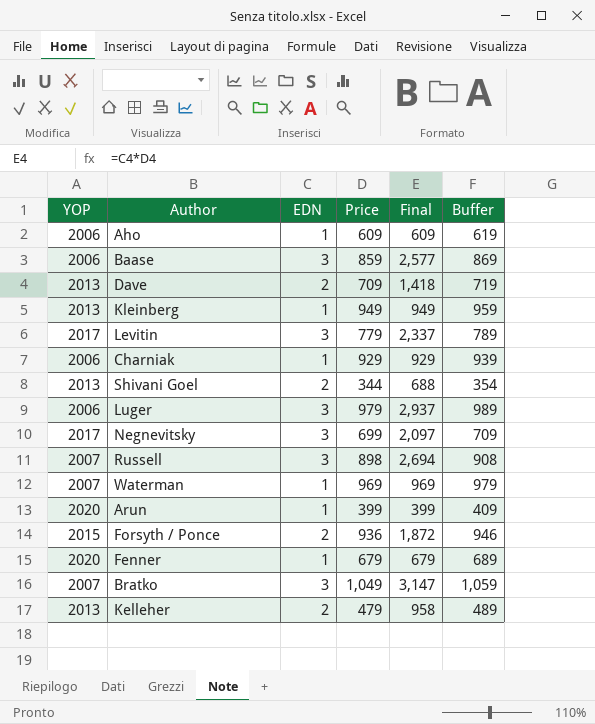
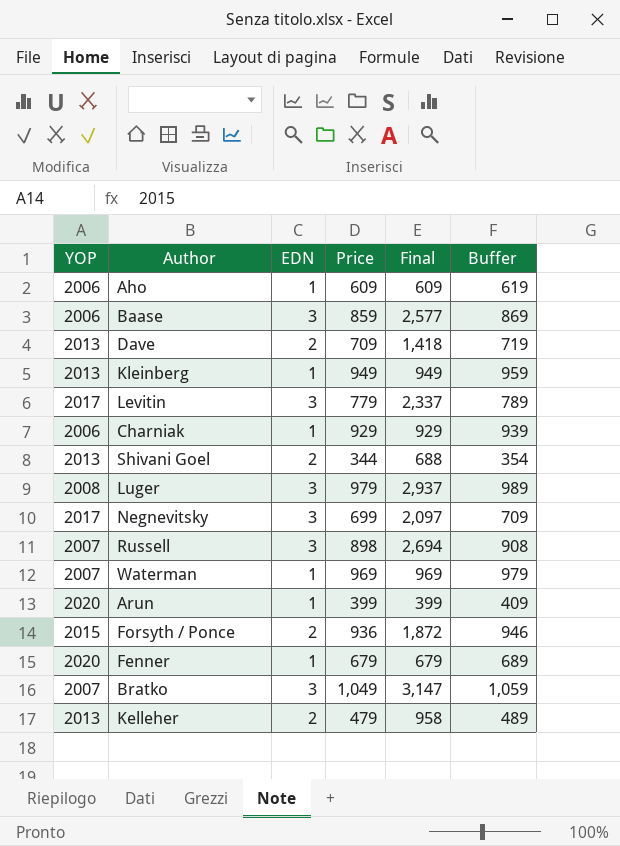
Luger | YOP: 2006 -> 2008

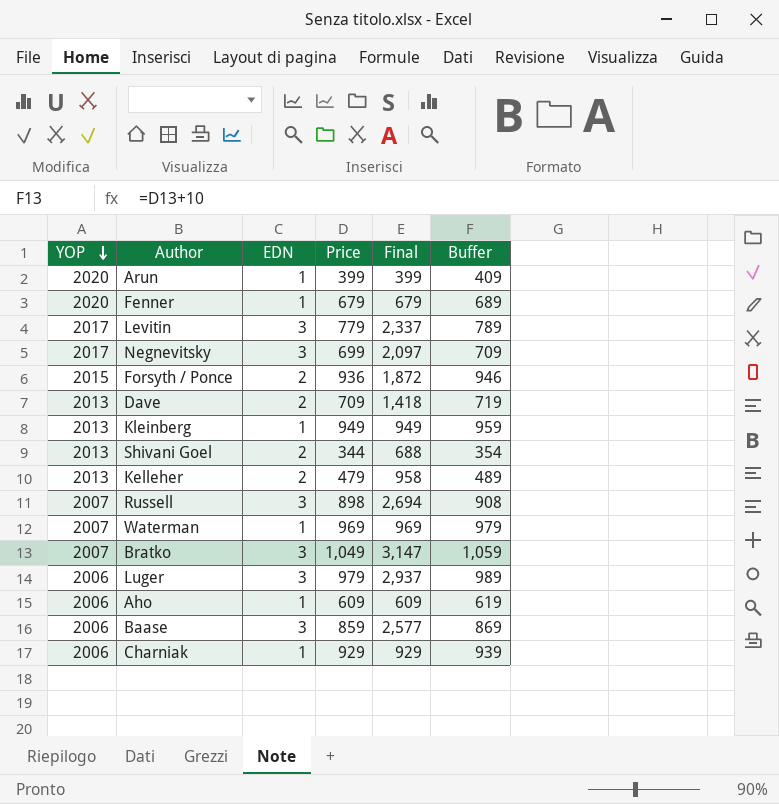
row order: none -> YOP descending
Luger | YOP: 2008 -> 2006

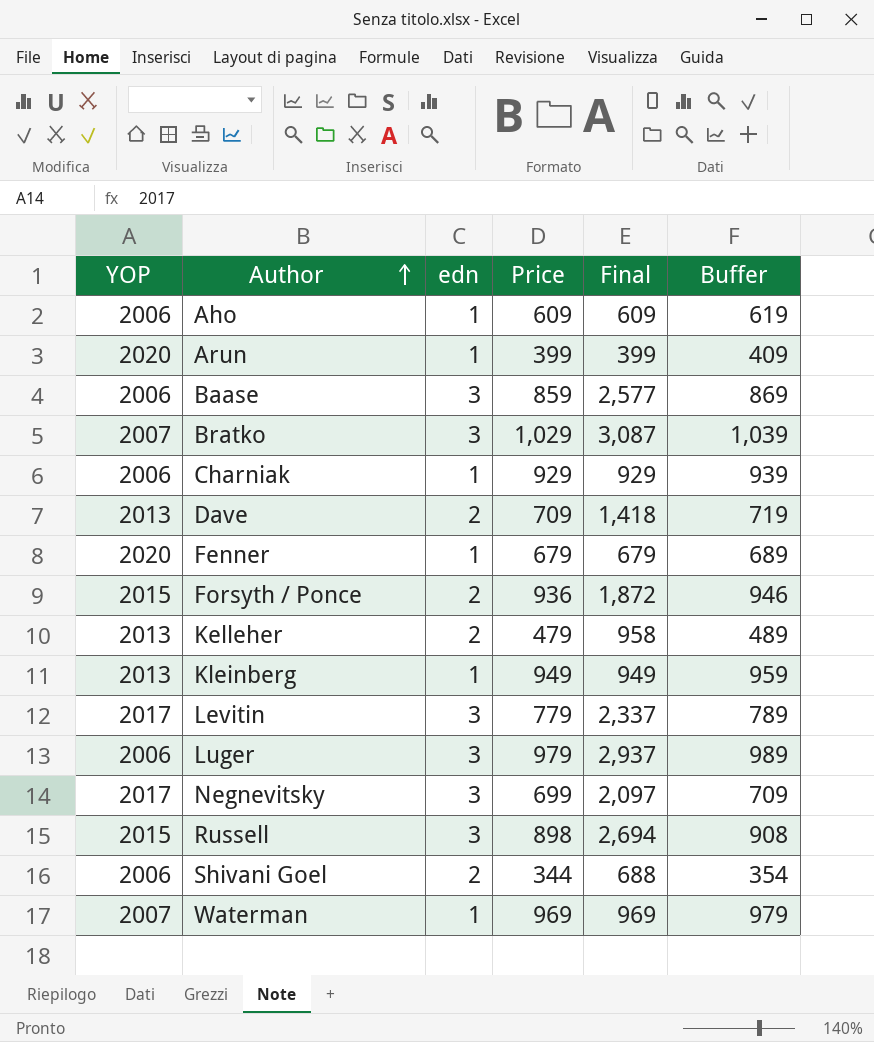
row order: YOP descending -> Author ascending
column name: EDN -> edn
Bratko | Price: 1,049 -> 1,029
Bratko | Final: 3,147 -> 3,087
Bratko | Buffer: 1,059 -> 1,039
Russell | YOP: 2007 -> 2015
Shivani Goel | YOP: 2013 -> 2006

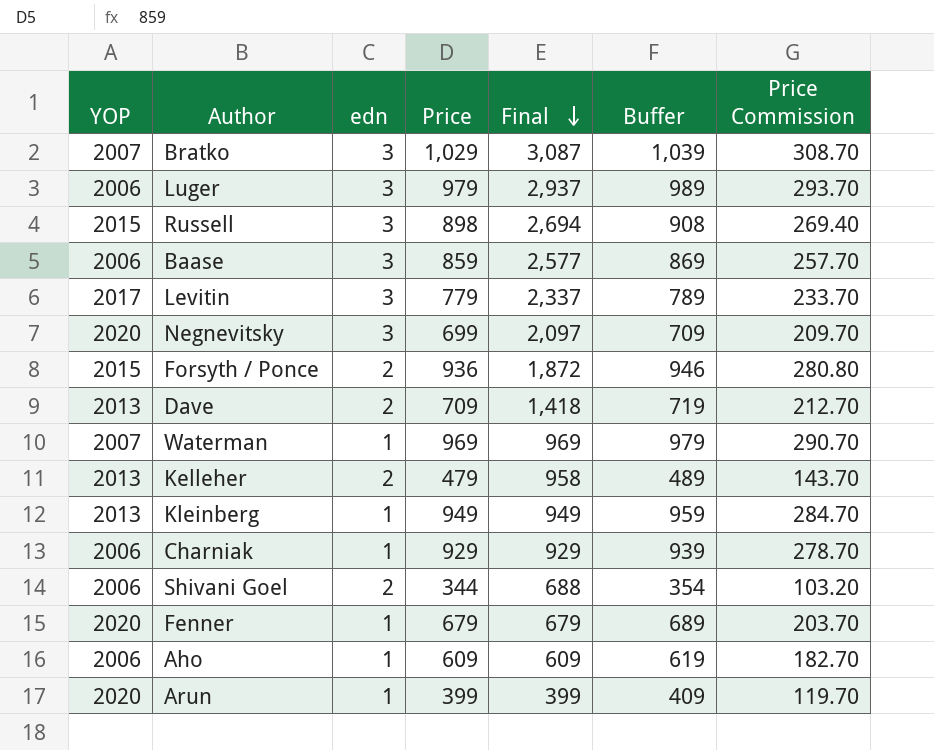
row order: Author ascending -> Final descending
column Price Commission | formula: none -> [Price] * 0.3
Negnevitsky | YOP: 2017 -> 2020

